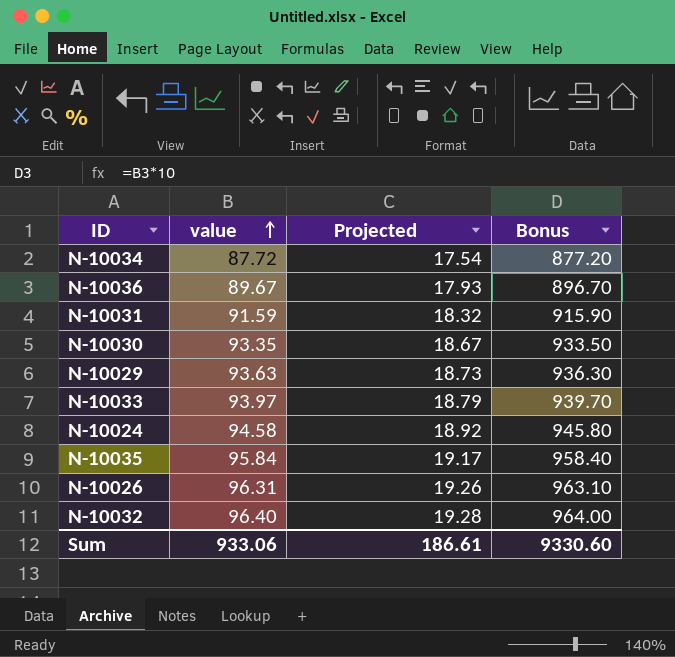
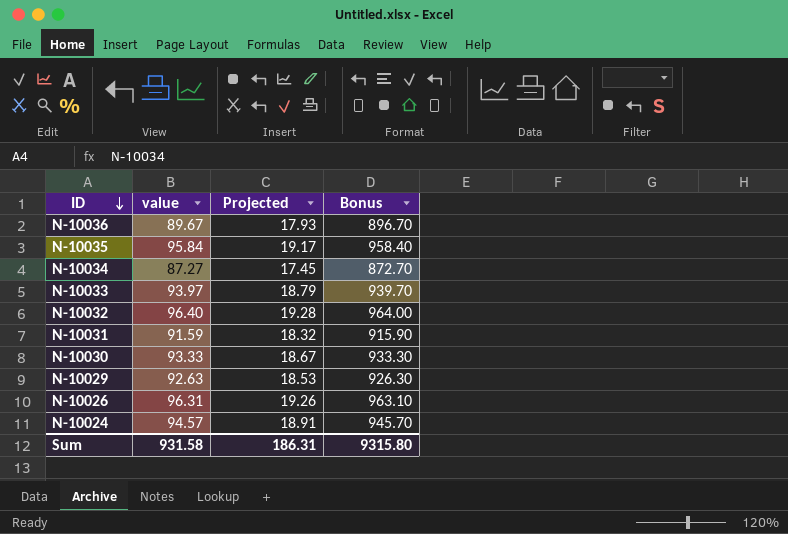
row order: value ascending -> ID descending
N-10034 | value: 87.72 -> 87.27
N-10034 | Projected: 17.54 -> 17.45
N-10034 | Bonus: 877.20 -> 872.70
N-10030 | value: 93.35 -> 93.33
N-10030 | Bonus: 933.50 -> 933.30
N-10029 | value: 93.63 -> 92.63
N-10029 | Projected: 18.73 -> 18.53
N-10029 | Bonus: 936.30 -> 926.30
N-10024 | value: 94.58 -> 94.57
N-10024 | Projected: 18.92 -> 18.91
N-10024 | Bonus: 945.80 -> 945.70
Sum | value: 933.06 -> 931.58
Sum | Projected: 186.61 -> 186.31
Sum | Bonus: 9330.60 -> 9315.80

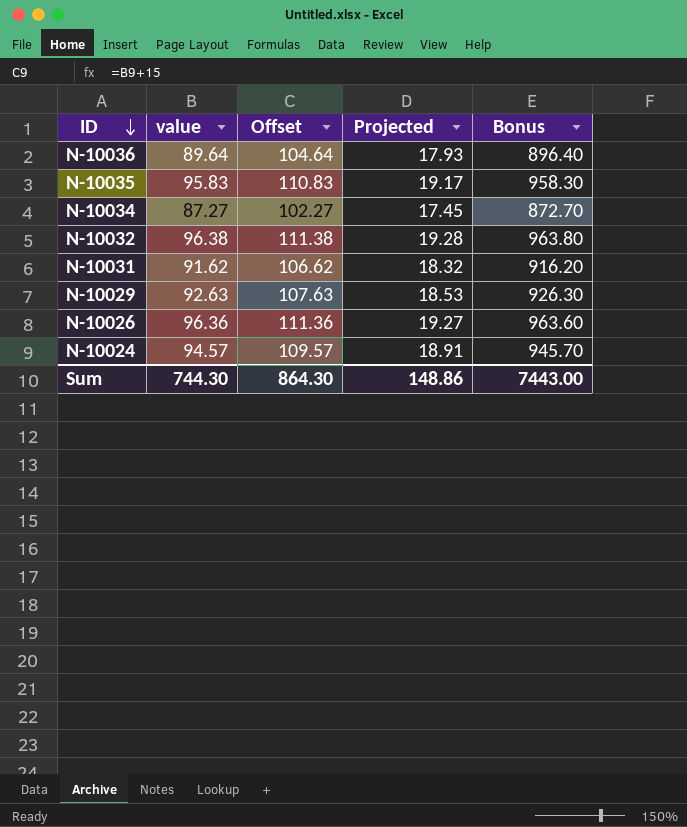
column Offset | formula: none -> [value] + 15
row N-10033: 93.97 | 18.79 | 939.70 -> none
row N-10030: 93.33 | 18.67 | 933.30 -> none
N-10036 | value: 89.67 -> 89.64
N-10036 | Bonus: 896.70 -> 896.40
N-10035 | value: 95.84 -> 95.83
N-10035 | Bonus: 958.40 -> 958.30
N-10032 | value: 96.40 -> 96.38
N-10032 | Bonus: 964.00 -> 963.80
N-10031 | value: 91.59 -> 91.62
N-10031 | Bonus: 915.90 -> 916.20
N-10026 | value: 96.31 -> 96.36
N-10026 | Projected: 19.26 -> 19.27
N-10026 | Bonus: 963.10 -> 963.60
Sum | value: 931.58 -> 744.30
Sum | Projected: 186.31 -> 148.86
Sum | Bonus: 9315.80 -> 7443.00

